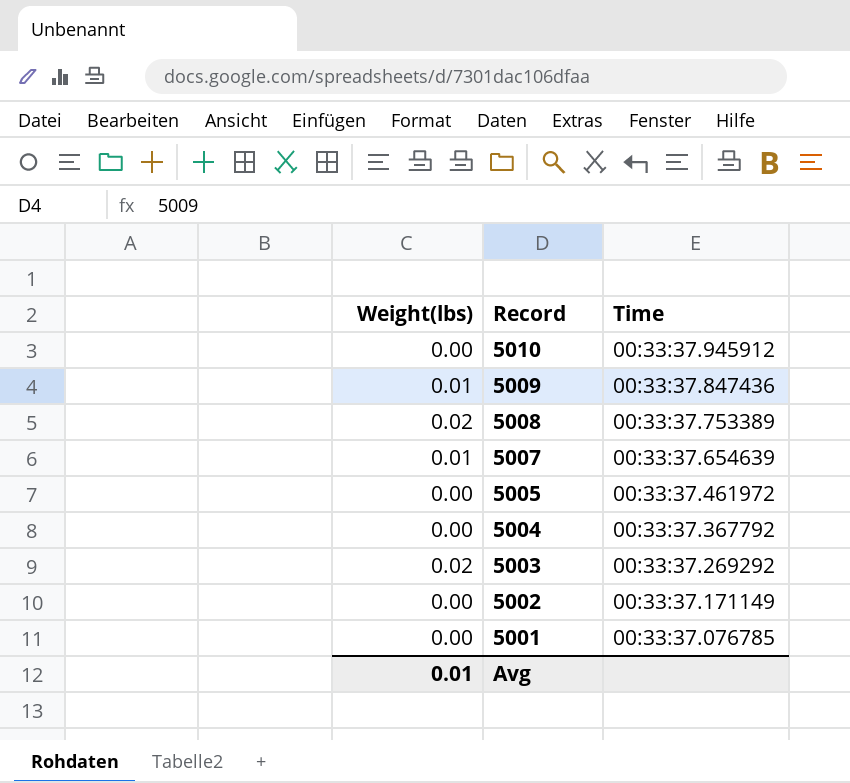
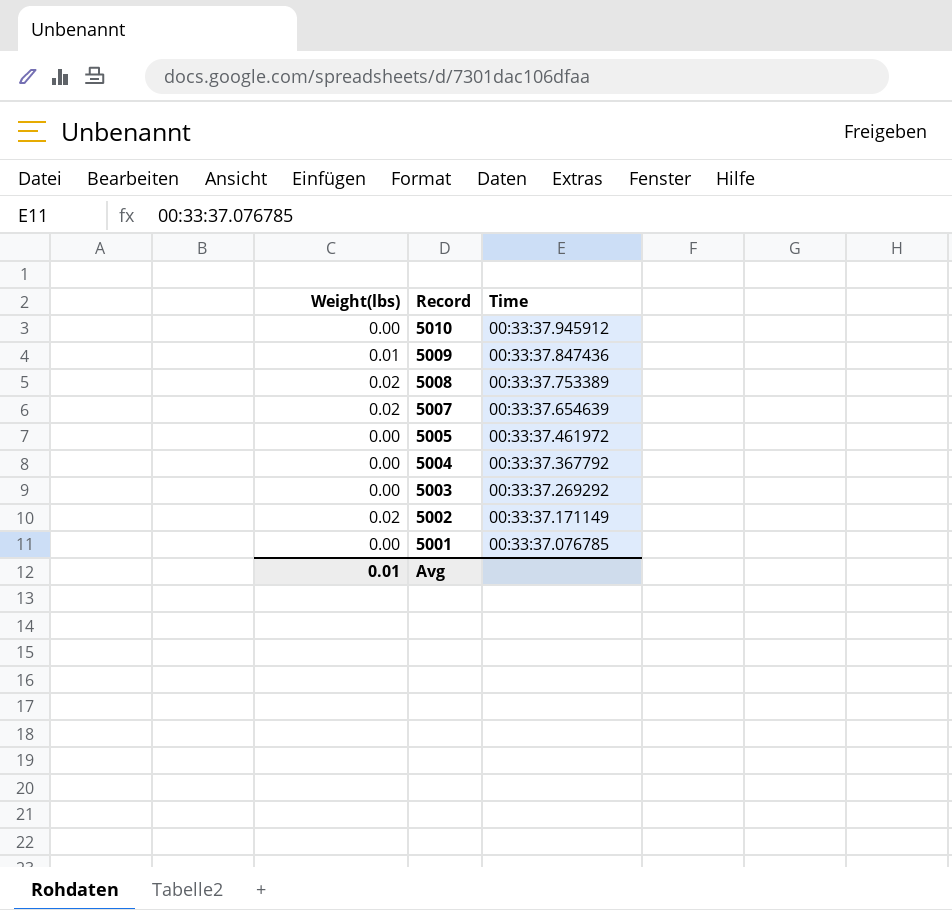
5007 | Weight(lbs): 0.01 -> 0.02
5003 | Weight(lbs): 0.02 -> 0.00
5002 | Weight(lbs): 0.00 -> 0.02

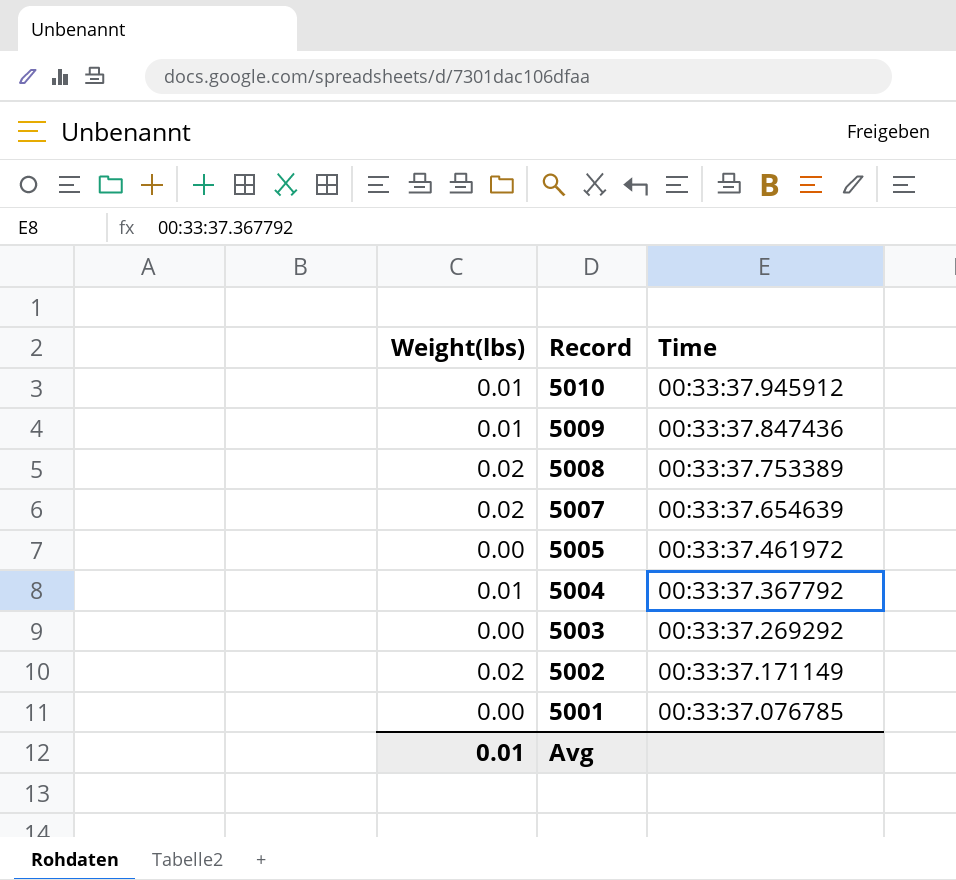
5010 | Weight(lbs): 0.00 -> 0.01
5004 | Weight(lbs): 0.00 -> 0.01

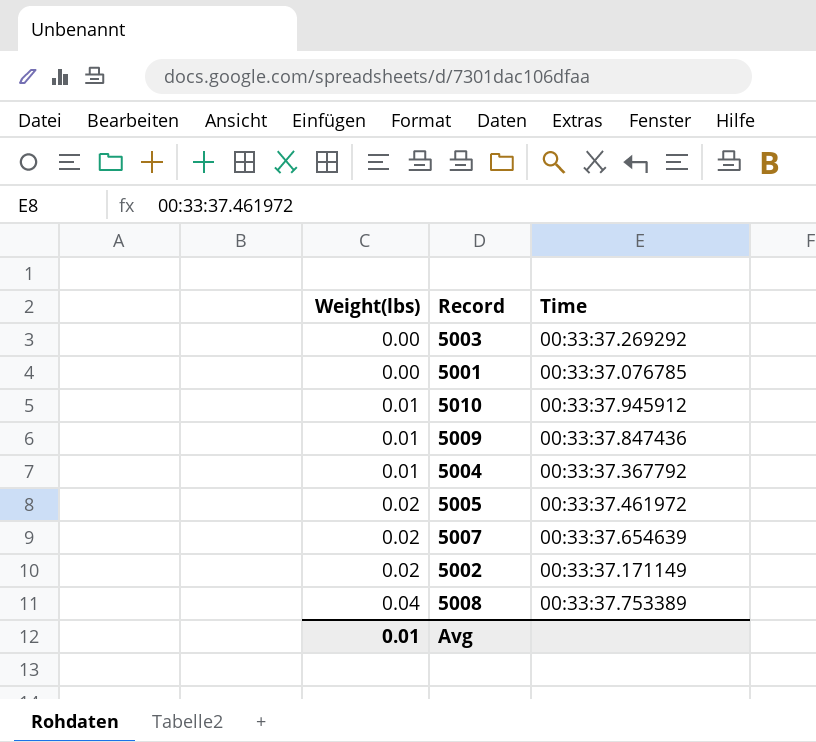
row order: Record descending -> Weight(lbs) ascending
5005 | Weight(lbs): 0.00 -> 0.02
5008 | Weight(lbs): 0.02 -> 0.04

